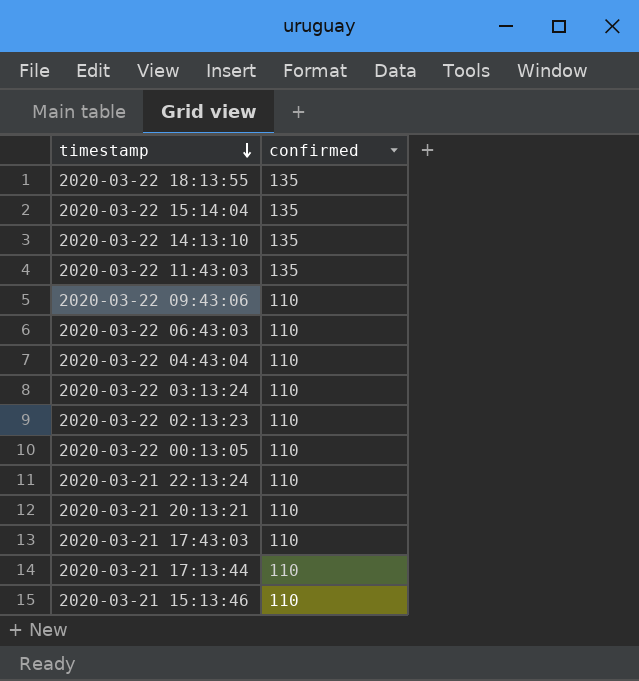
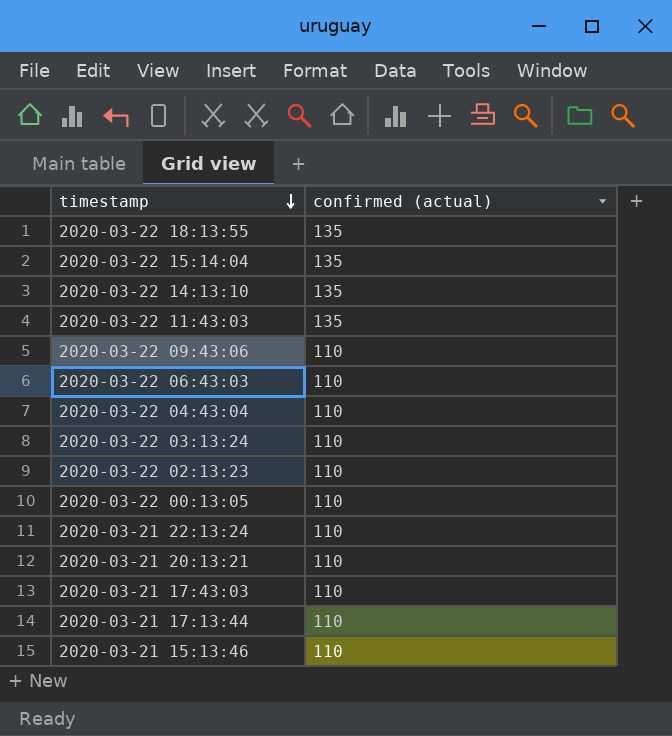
column name: confirmed -> confirmed (actual)

